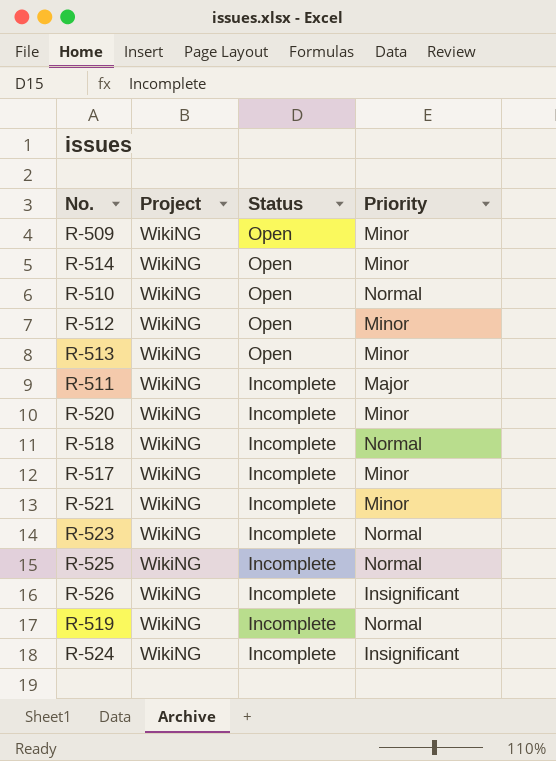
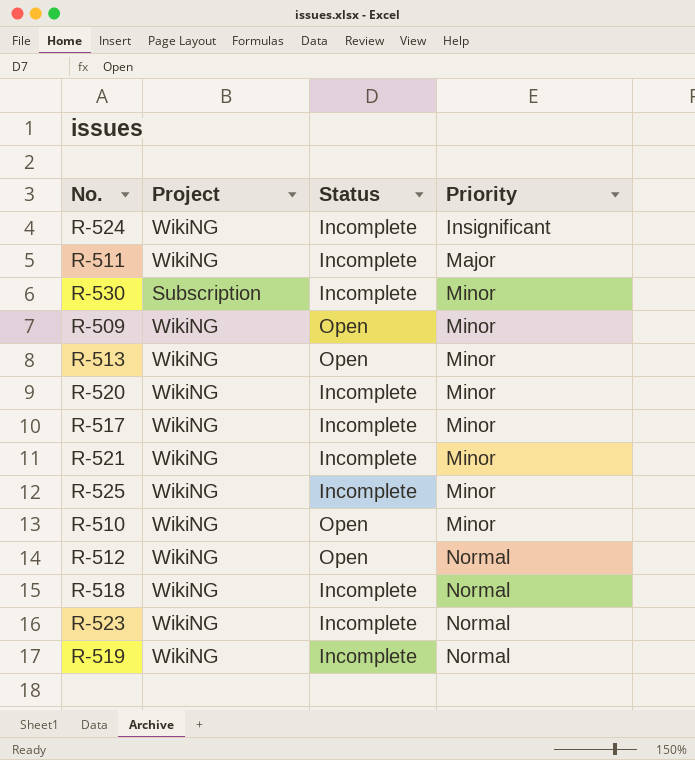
row order: Status descending -> Priority ascending
row R-514: WikiNG | Open | Minor -> none
row R-526: WikiNG | Incomplete | Insignificant -> none
row R-530: none -> Subscription | Incomplete | Minor
R-525 | Priority: Normal -> Minor
R-510 | Priority: Normal -> Minor
R-512 | Priority: Minor -> Normal

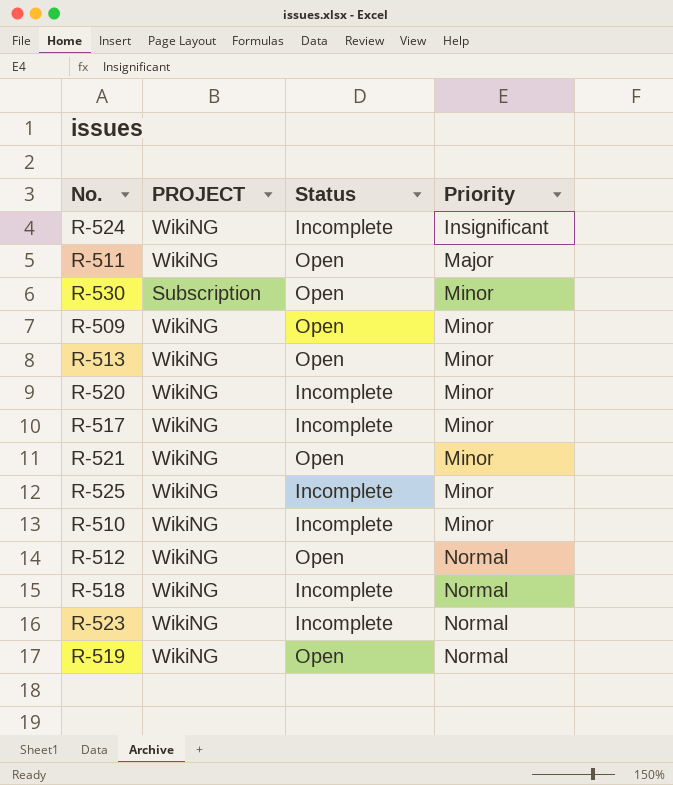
column name: Project -> PROJECT
R-511 | Status: Incomplete -> Open
R-530 | Status: Incomplete -> Open
R-521 | Status: Incomplete -> Open
R-510 | Status: Open -> Incomplete
R-519 | Status: Incomplete -> Open

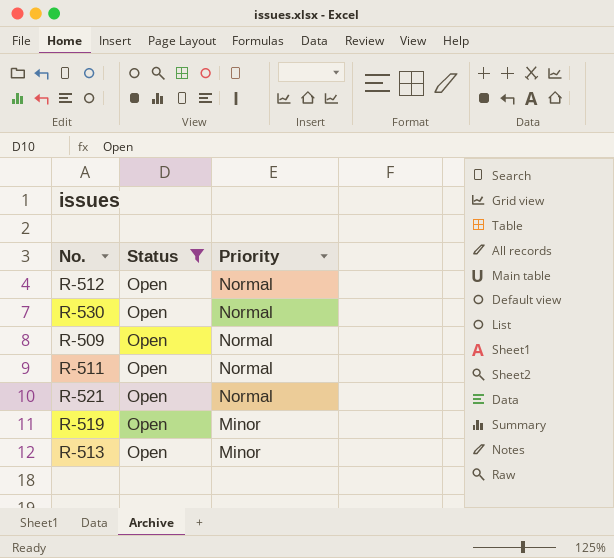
filter: none -> Status = Open
row order: Priority ascending -> Priority descending
column PROJECT | position: 2 -> none
R-530 | Priority: Minor -> Normal
R-509 | Priority: Minor -> Normal
R-511 | Priority: Major -> Normal
R-521 | Priority: Minor -> Normal
R-519 | Priority: Normal -> Minor

